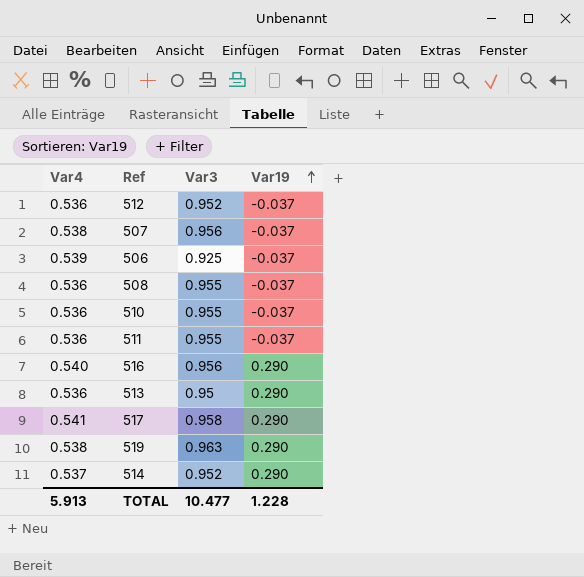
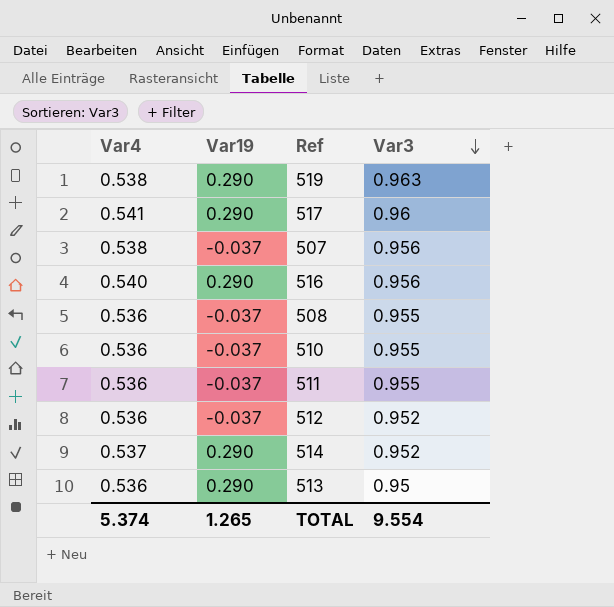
row order: Var19 ascending -> Var3 descending
column Var19 | position: 4 -> 2
row 506: 0.539 | 0.925 | -0.037 -> none
517 | Var3: 0.958 -> 0.96
TOTAL | Var4: 5.913 -> 5.374
TOTAL | Var19: 1.228 -> 1.265
TOTAL | Var3: 10.477 -> 9.554

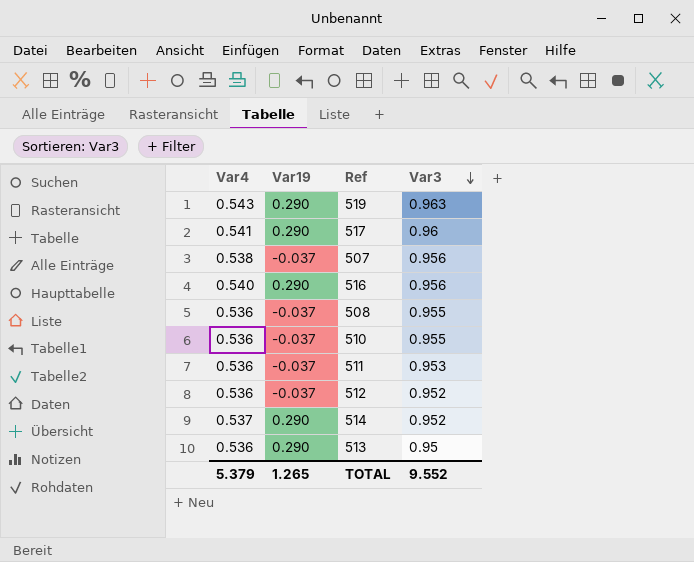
519 | Var4: 0.538 -> 0.543
511 | Var3: 0.955 -> 0.953
TOTAL | Var4: 5.374 -> 5.379
TOTAL | Var3: 9.554 -> 9.552

